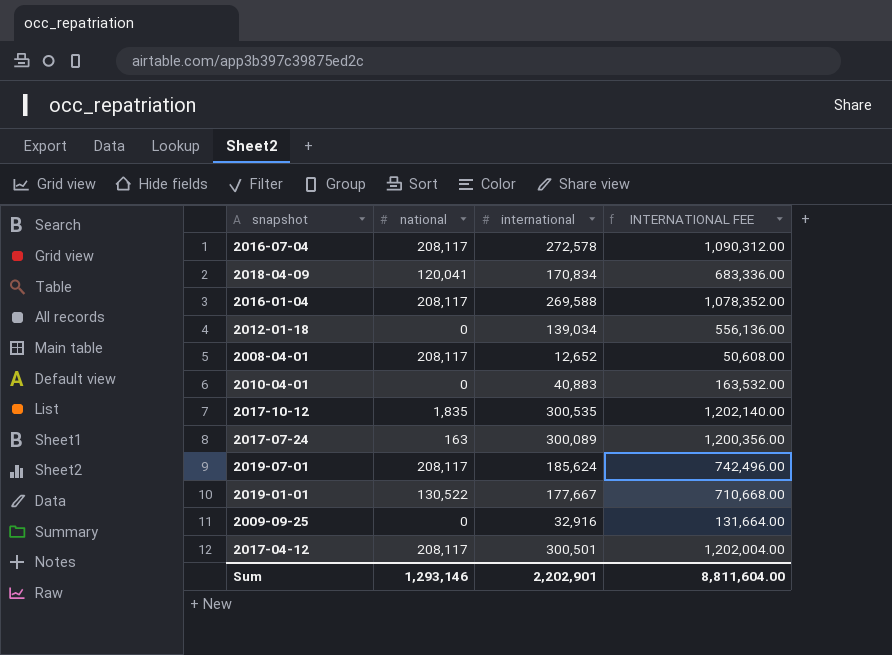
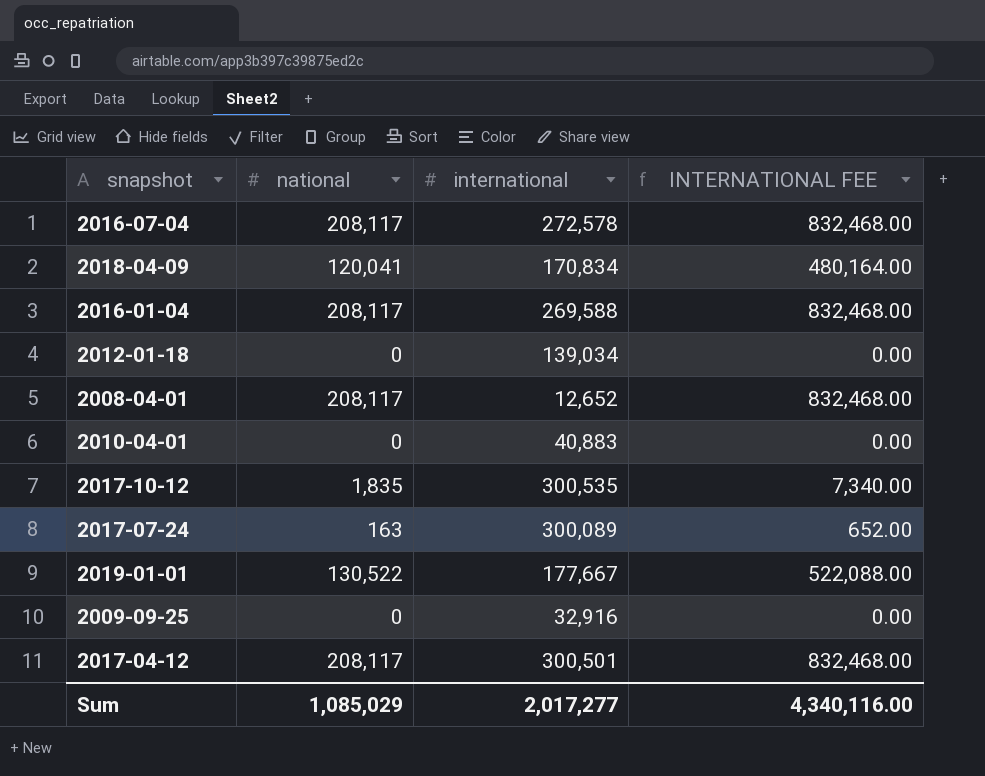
column INTERNATIONAL FEE | formula: [international] * 4 -> [national] * 4
row 2019-07-01: 208,117 | 185,624 | 742,496.00 -> none
Sum | national: 1,293,146 -> 1,085,029
Sum | international: 2,202,901 -> 2,017,277
Sum | INTERNATIONAL FEE: 8,811,604.00 -> 4,340,116.00

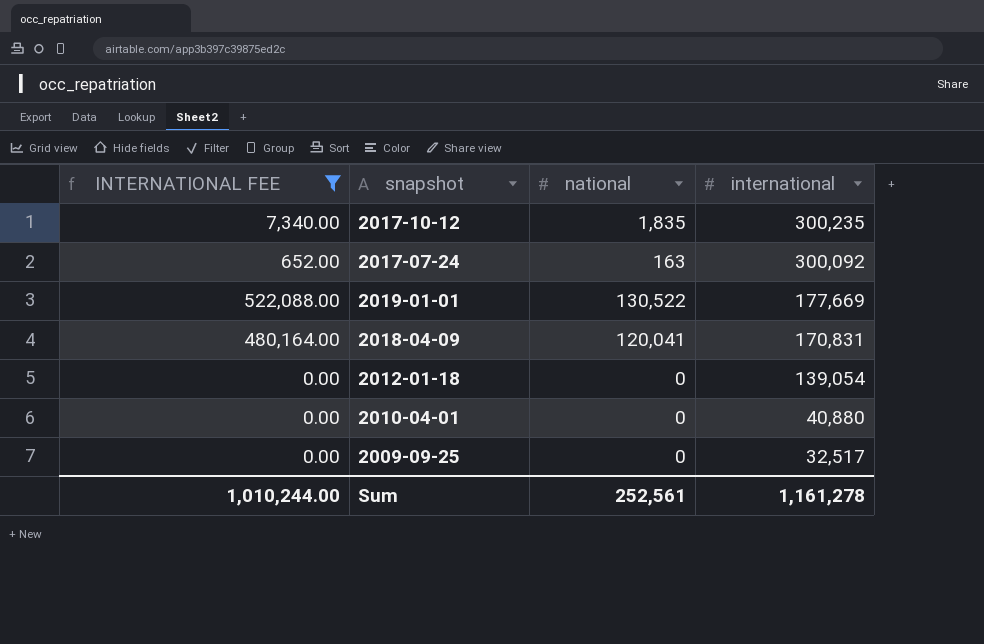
filter: none -> INTERNATIONAL FEE != 832,468.00
row order: none -> international descending
column INTERNATIONAL FEE | position: 4 -> 1
2017-10-12 | international: 300,535 -> 300,235
2017-07-24 | international: 300,089 -> 300,092
2019-01-01 | international: 177,667 -> 177,669
2018-04-09 | international: 170,834 -> 170,831
2012-01-18 | international: 139,034 -> 139,054
2010-04-01 | international: 40,883 -> 40,880
2009-09-25 | international: 32,916 -> 32,517
Sum | INTERNATIONAL FEE: 4,340,116.00 -> 1,010,244.00
Sum | national: 1,085,029 -> 252,561
Sum | international: 2,017,277 -> 1,161,278

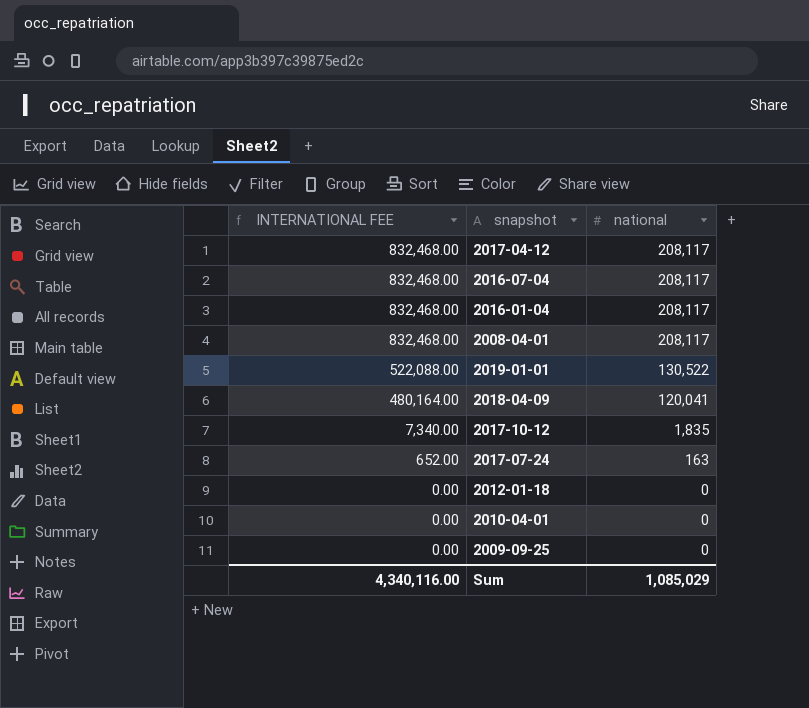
filter: INTERNATIONAL FEE != 832,468.00 -> none
row order: international descending -> INTERNATIONAL FEE descending
column international | position: 4 -> none
Sum | INTERNATIONAL FEE: 1,010,244.00 -> 4,340,116.00
Sum | national: 252,561 -> 1,085,029

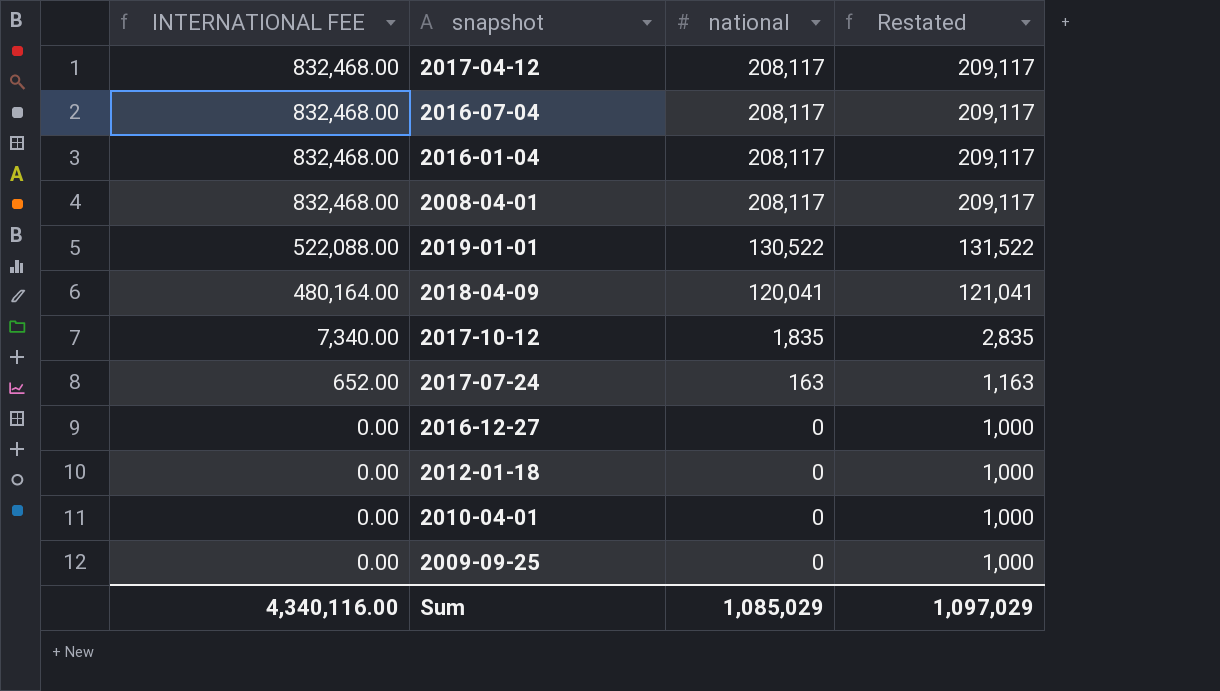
column Restated | formula: none -> [national] + 1000
row 2016-12-27: none -> 0.00 | 0 | 1,000

